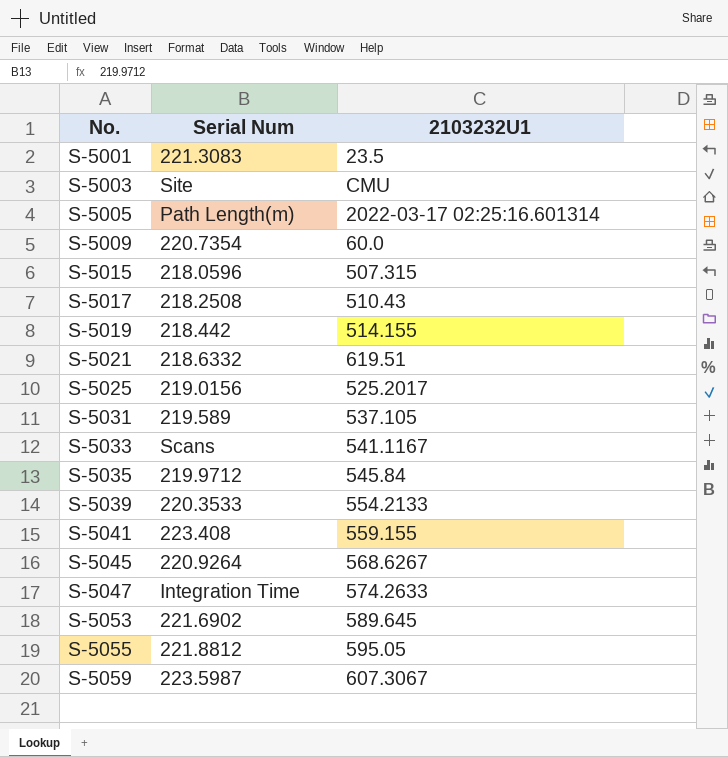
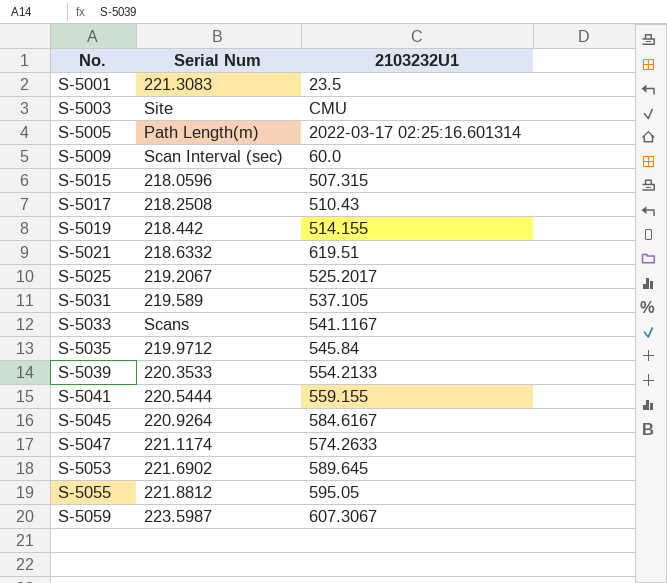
S-5009 | Serial Num: 220.7354 -> Scan Interval (sec)
S-5025 | Serial Num: 219.0156 -> 219.2067
S-5041 | Serial Num: 223.408 -> 220.5444
S-5045 | 2103232U1: 568.6267 -> 584.6167
S-5047 | Serial Num: Integration Time -> 221.1174

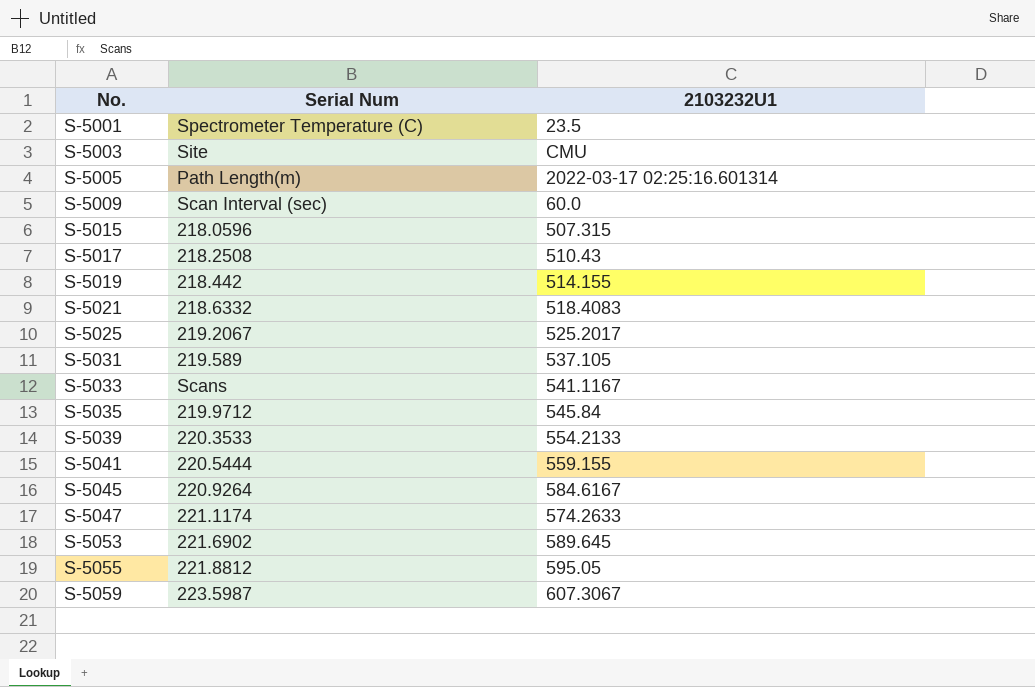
S-5001 | Serial Num: 221.3083 -> Spectrometer Temperature (C)
S-5021 | 2103232U1: 619.51 -> 518.4083

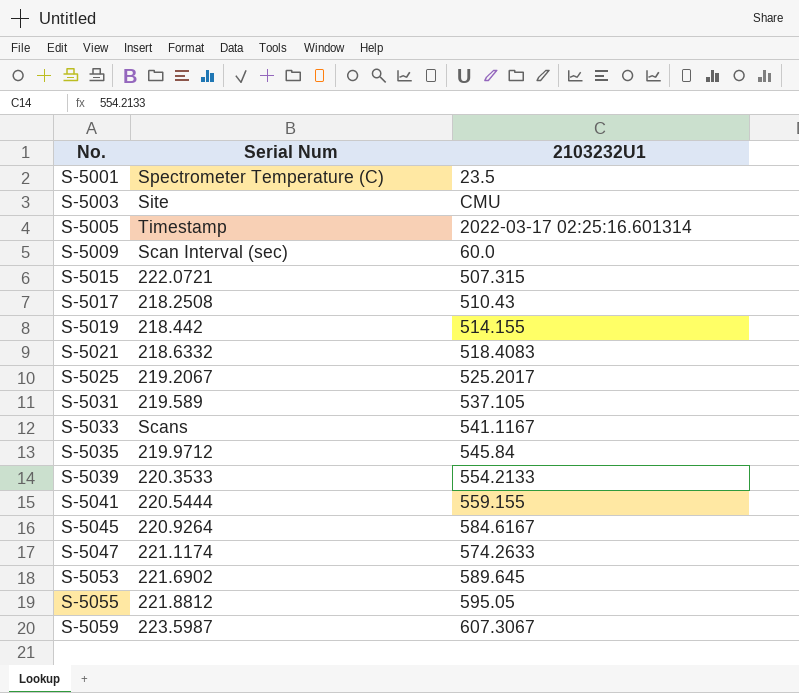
S-5005 | Serial Num: Path Length(m) -> Timestamp
S-5015 | Serial Num: 218.0596 -> 222.0721

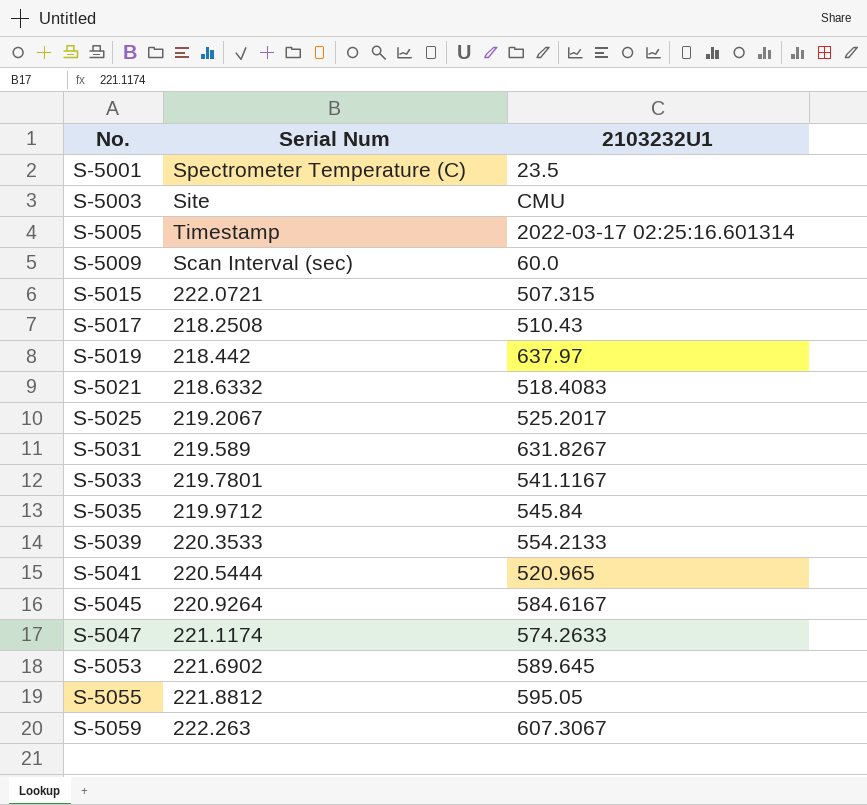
S-5019 | 2103232U1: 514.155 -> 637.97
S-5031 | 2103232U1: 537.105 -> 631.8267
S-5033 | Serial Num: Scans -> 219.7801
S-5041 | 2103232U1: 559.155 -> 520.965
S-5059 | Serial Num: 223.5987 -> 222.263

